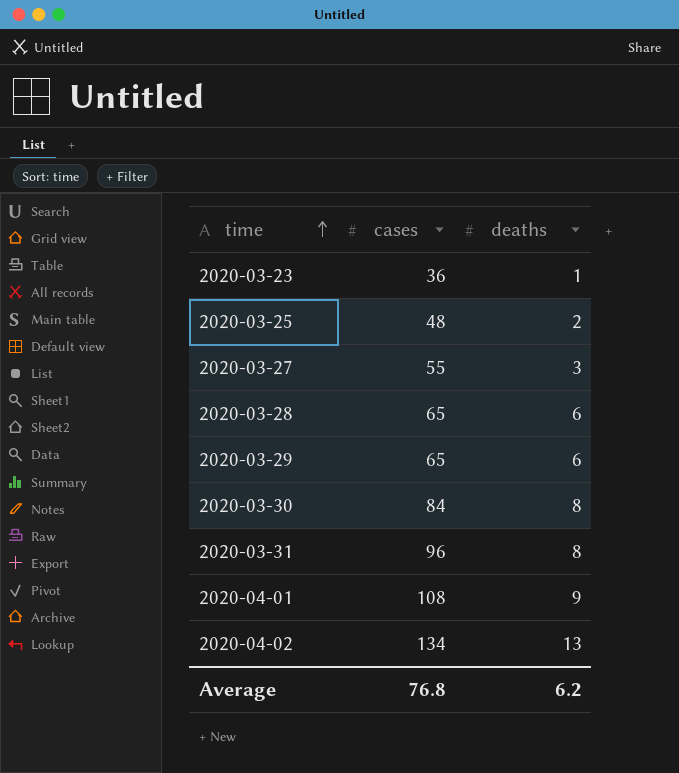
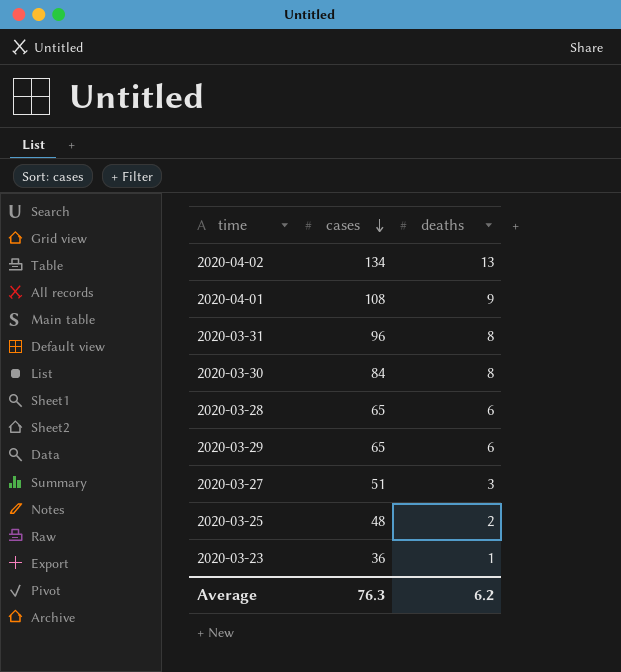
row order: time ascending -> cases descending
2020-03-27 | cases: 55 -> 51
Average | cases: 76.8 -> 76.3

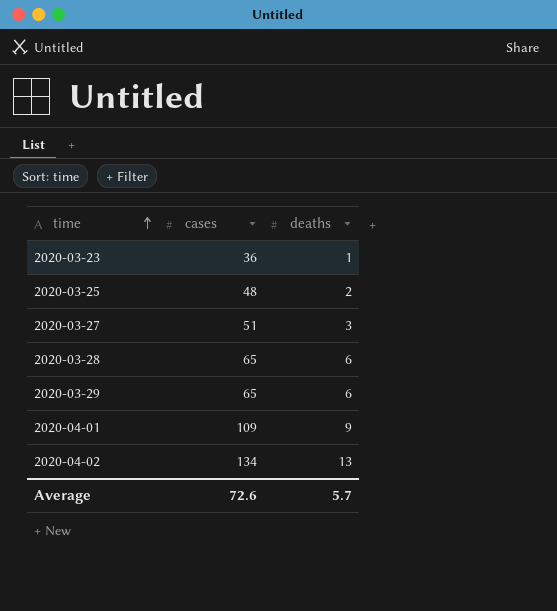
row order: cases descending -> time ascending
row 2020-03-31: 96 | 8 -> none
row 2020-03-30: 84 | 8 -> none
2020-04-01 | cases: 108 -> 109
Average | cases: 76.3 -> 72.6
Average | deaths: 6.2 -> 5.7

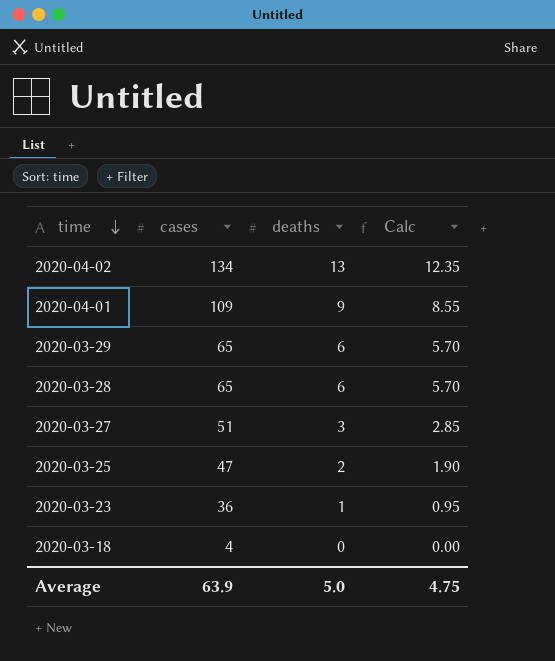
row order: time ascending -> time descending
column Calc | formula: none -> [deaths] * 0.95
2020-03-25 | cases: 48 -> 47
row 2020-03-18: none -> 4 | 0 | 0.00
Average | cases: 72.6 -> 63.9
Average | deaths: 5.7 -> 5.0

